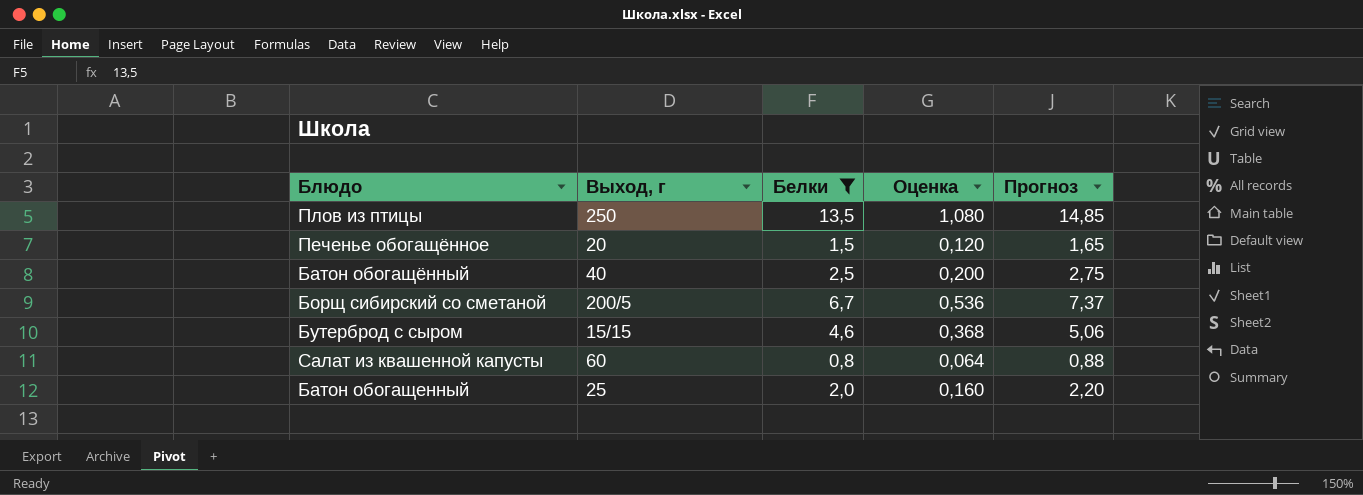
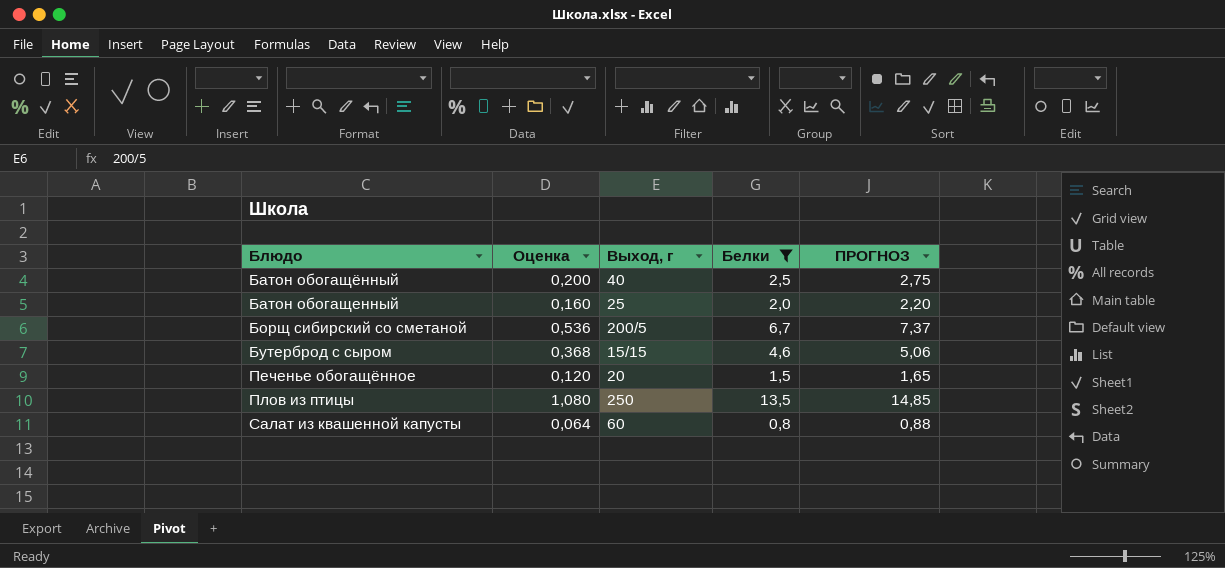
row order: none -> Блюдо ascending
column Оценка | position: 4 -> 2
column name: Прогноз -> ПРОГНОЗ

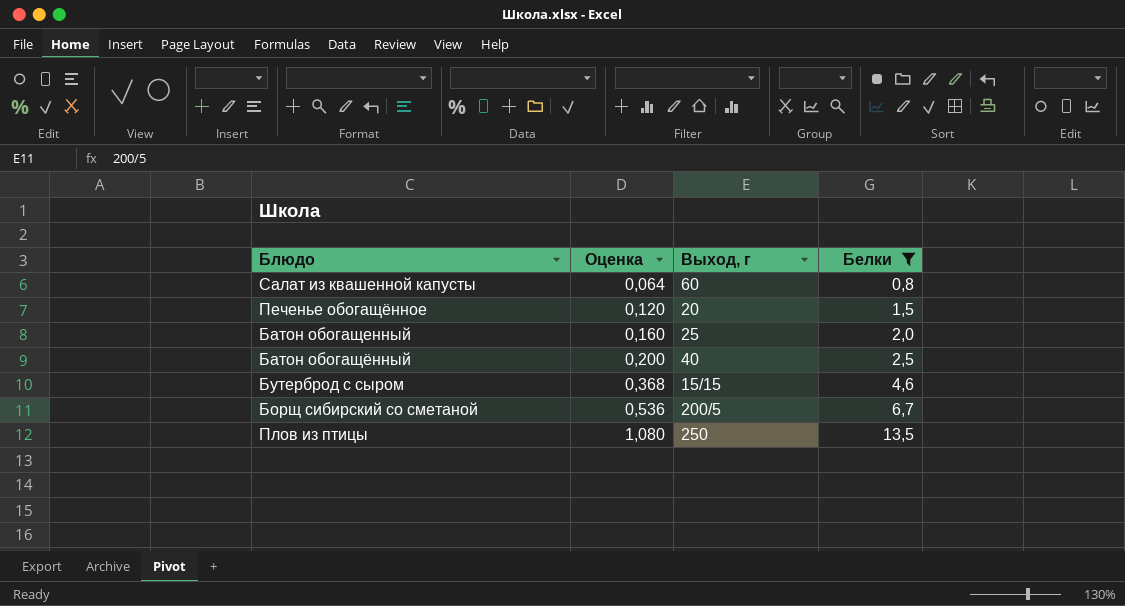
row order: Блюдо ascending -> Оценка ascending
column ПРОГНОЗ | formula: [Белки] * 1,1 -> none

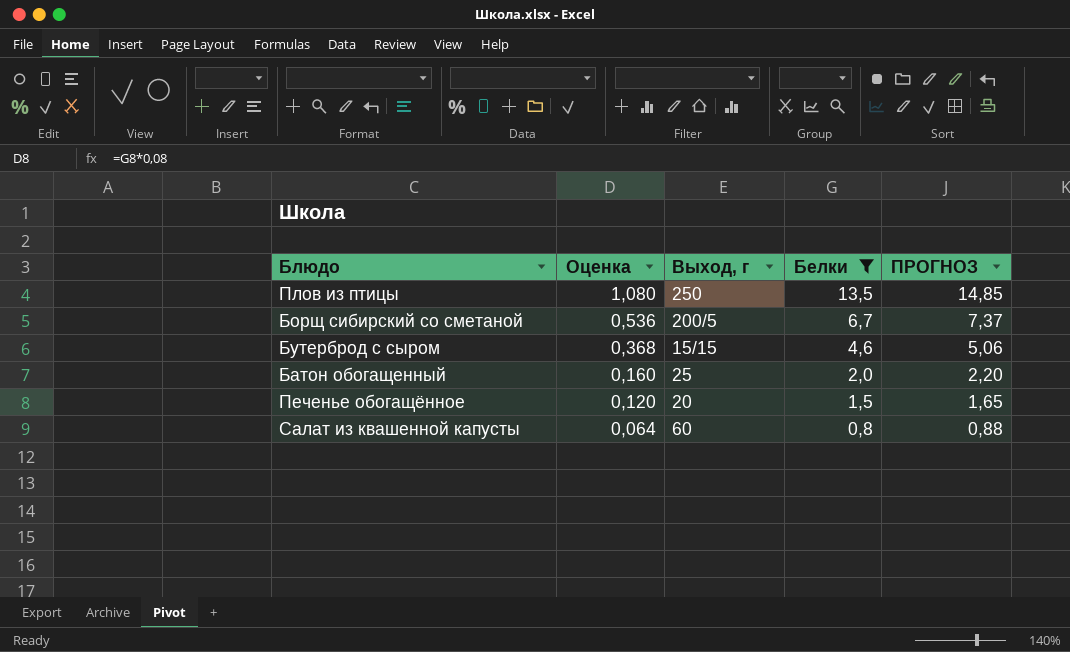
row order: Оценка ascending -> Оценка descending
column ПРОГНОЗ | formula: none -> [Белки] * 1,1
row Батон обогащённый: 0,200 | 40 | 2,5 -> none

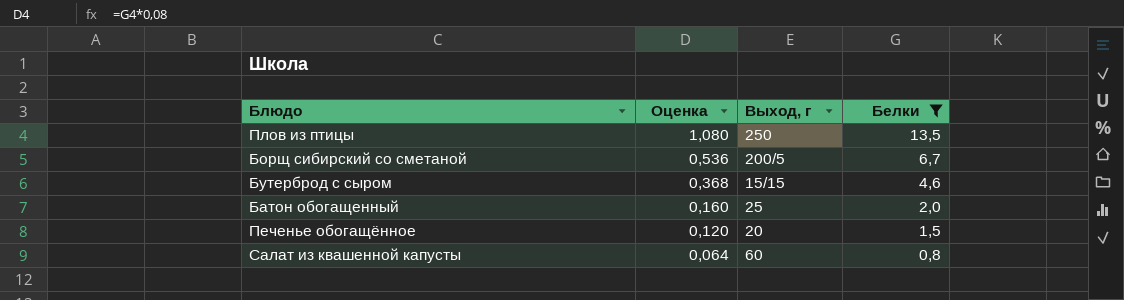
column ПРОГНОЗ | formula: [Белки] * 1,1 -> none

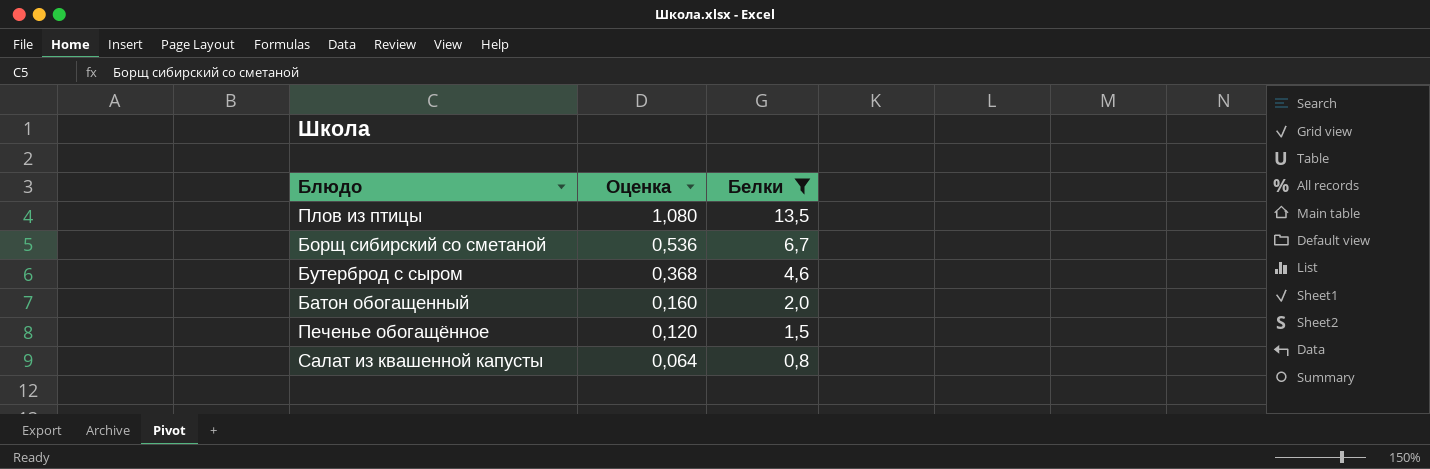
column Выход, г | position: 3 -> none

